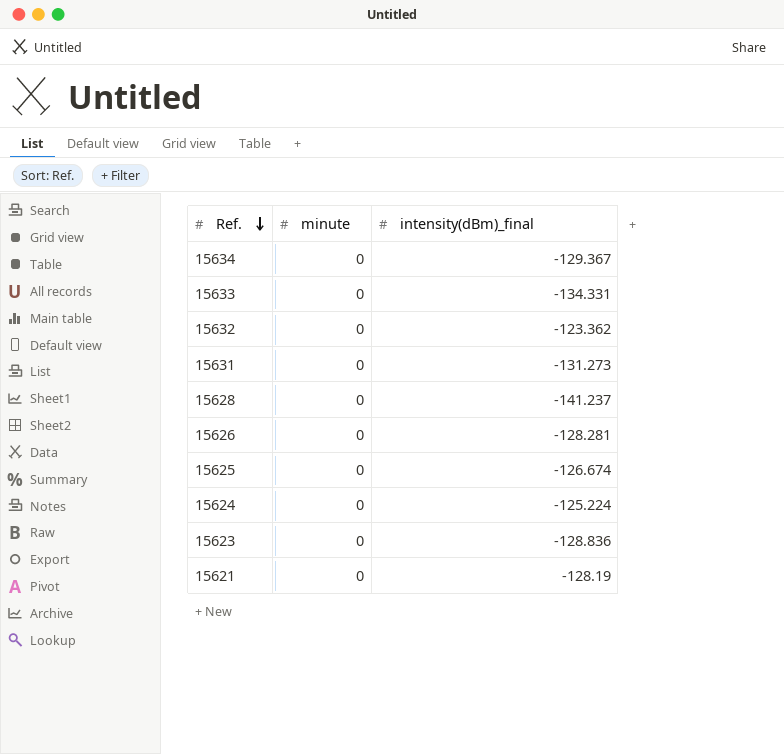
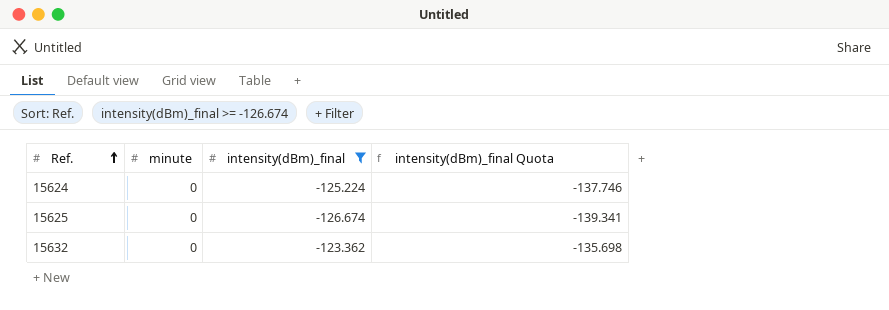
filter: none -> intensity(dBm)_final >= -126.674
row order: Ref. descending -> Ref. ascending
column intensity(dBm)_final Quota | formula: none -> [intensity(dBm)_final] * 1.1

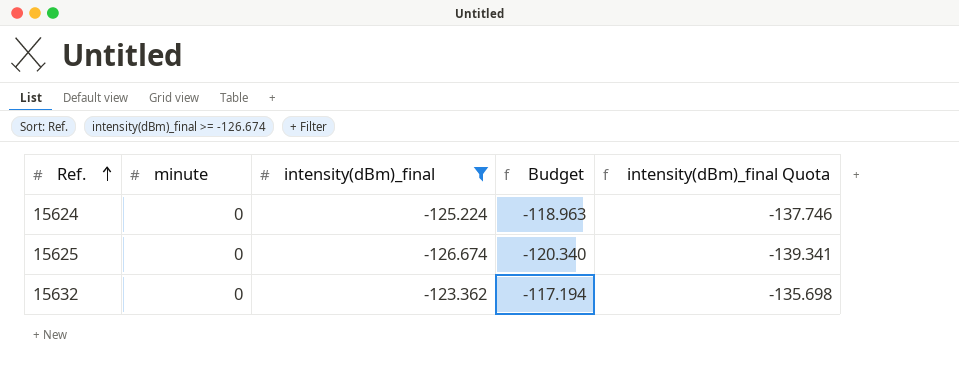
column Budget | formula: none -> [intensity(dBm)_final] * 0.95

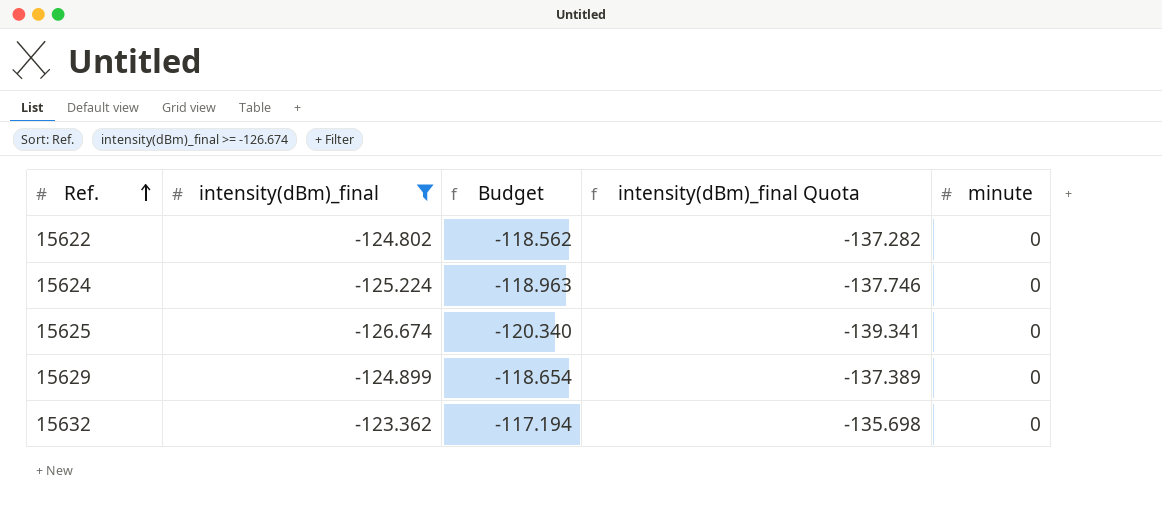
column minute | position: 2 -> 5
row 15622: none -> -124.802 | -118.562 | -137.282 | 0
row 15629: none -> -124.899 | -118.654 | -137.389 | 0

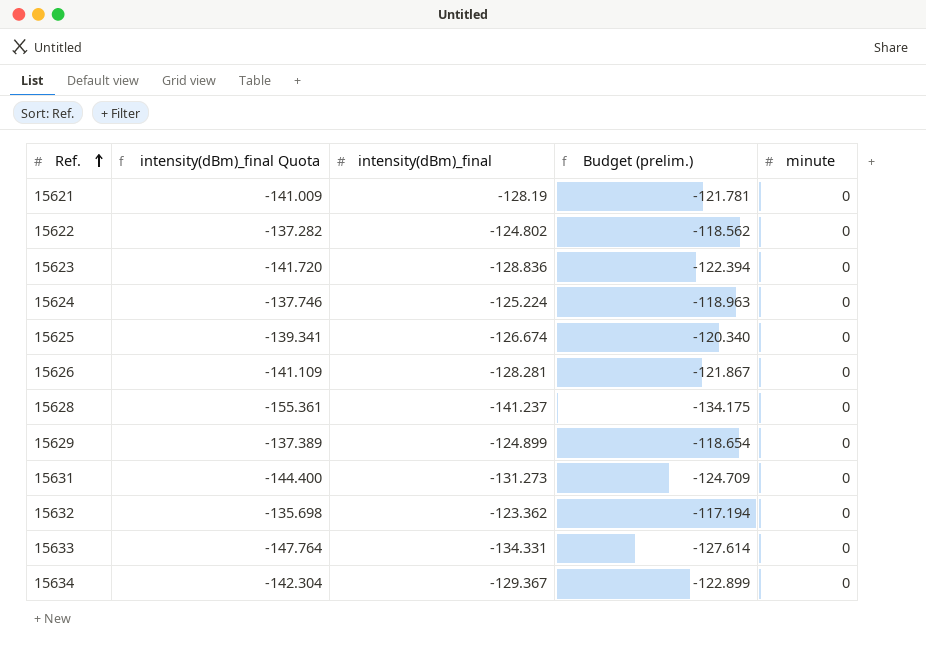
filter: intensity(dBm)_final >= -126.674 -> none
column intensity(dBm)_final Quota | position: 4 -> 2
column name: Budget -> Budget (prelim.)

